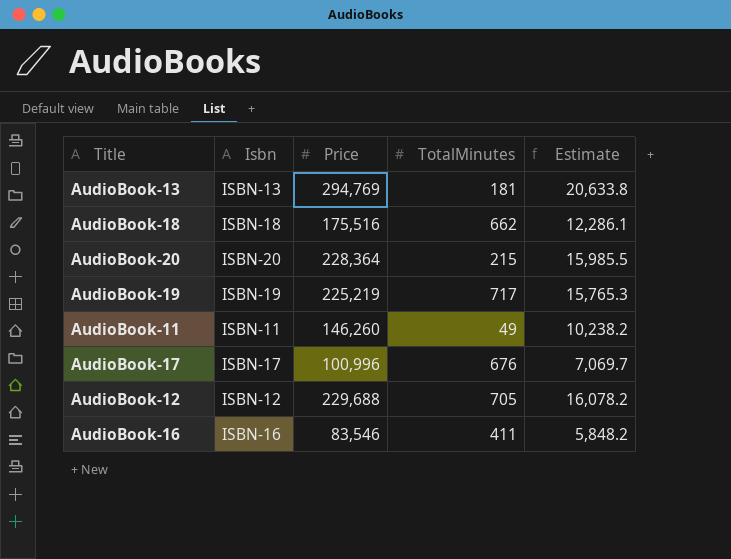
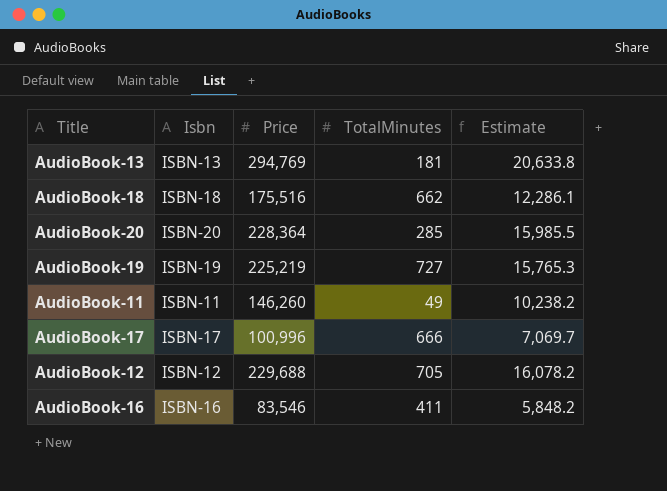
AudioBook-20 | TotalMinutes: 215 -> 285
AudioBook-19 | TotalMinutes: 717 -> 727
AudioBook-17 | TotalMinutes: 676 -> 666

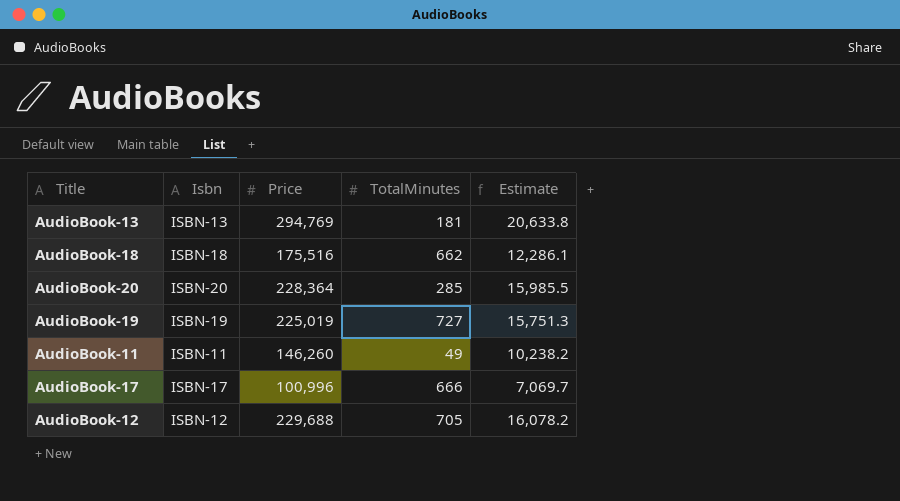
row AudioBook-16: ISBN-16 | 83,546 | 411 | 5,848.2 -> none
AudioBook-19 | Price: 225,219 -> 225,019
AudioBook-19 | Estimate: 15,765.3 -> 15,751.3

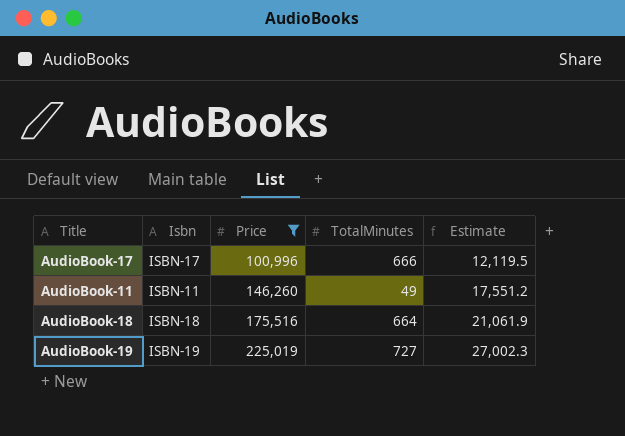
filter: none -> Price <= 225,019
row order: none -> Price ascending
column Estimate | formula: [Price] * 0.07 -> [Price] * 0.12
AudioBook-18 | TotalMinutes: 662 -> 664

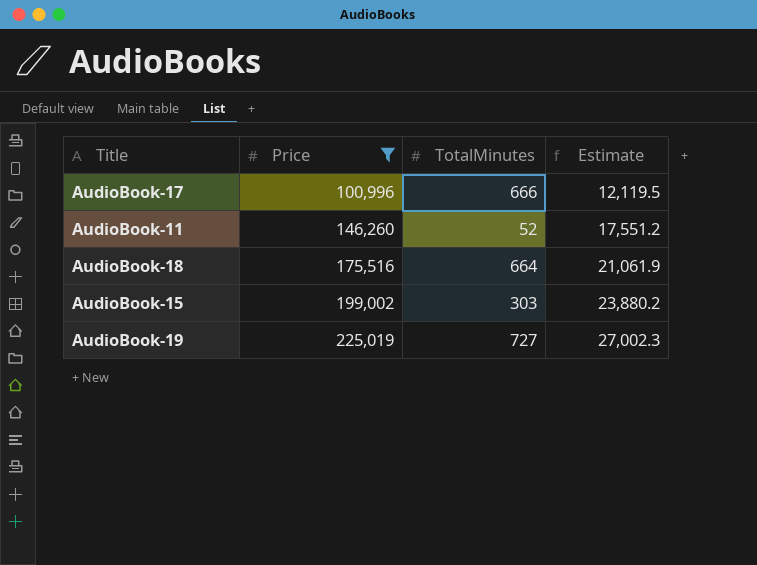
column Isbn | position: 2 -> none
AudioBook-11 | TotalMinutes: 49 -> 52
row AudioBook-15: none -> 199,002 | 303 | 23,880.2

